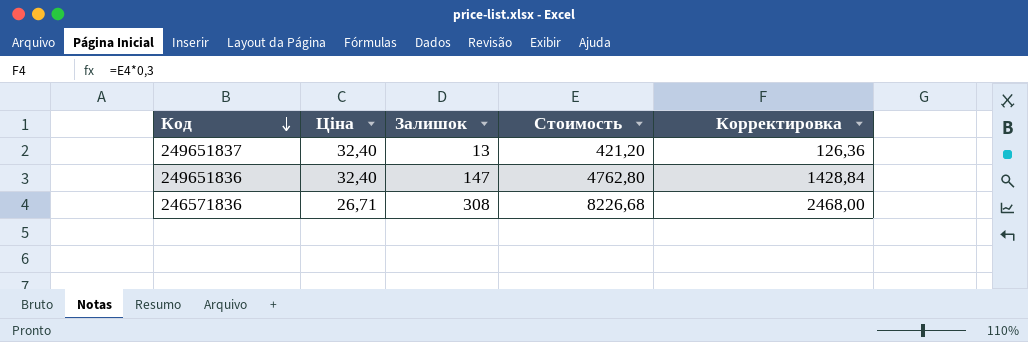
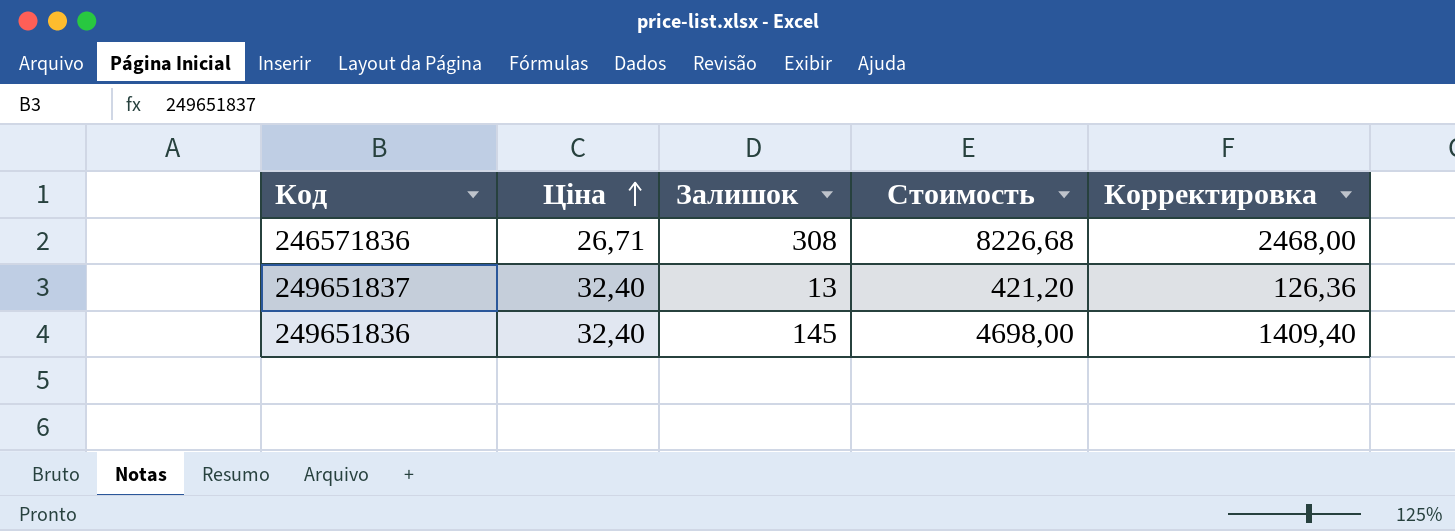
row order: Код descending -> Ціна ascending
249651836 | Залишок: 147 -> 145
249651836 | Стоимость: 4762,80 -> 4698,00
249651836 | Корректировка: 1428,84 -> 1409,40

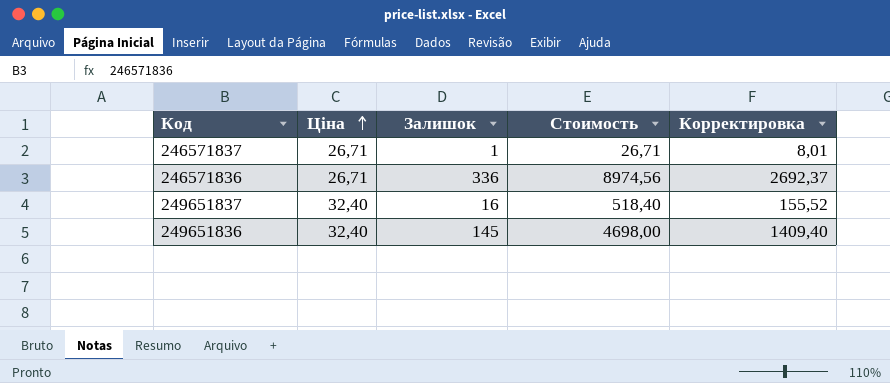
row 246571837: none -> 26,71 | 1 | 26,71 | 8,01
246571836 | Залишок: 308 -> 336
246571836 | Стоимость: 8226,68 -> 8974,56
246571836 | Корректировка: 2468,00 -> 2692,37
249651837 | Залишок: 13 -> 16
249651837 | Стоимость: 421,20 -> 518,40
249651837 | Корректировка: 126,36 -> 155,52

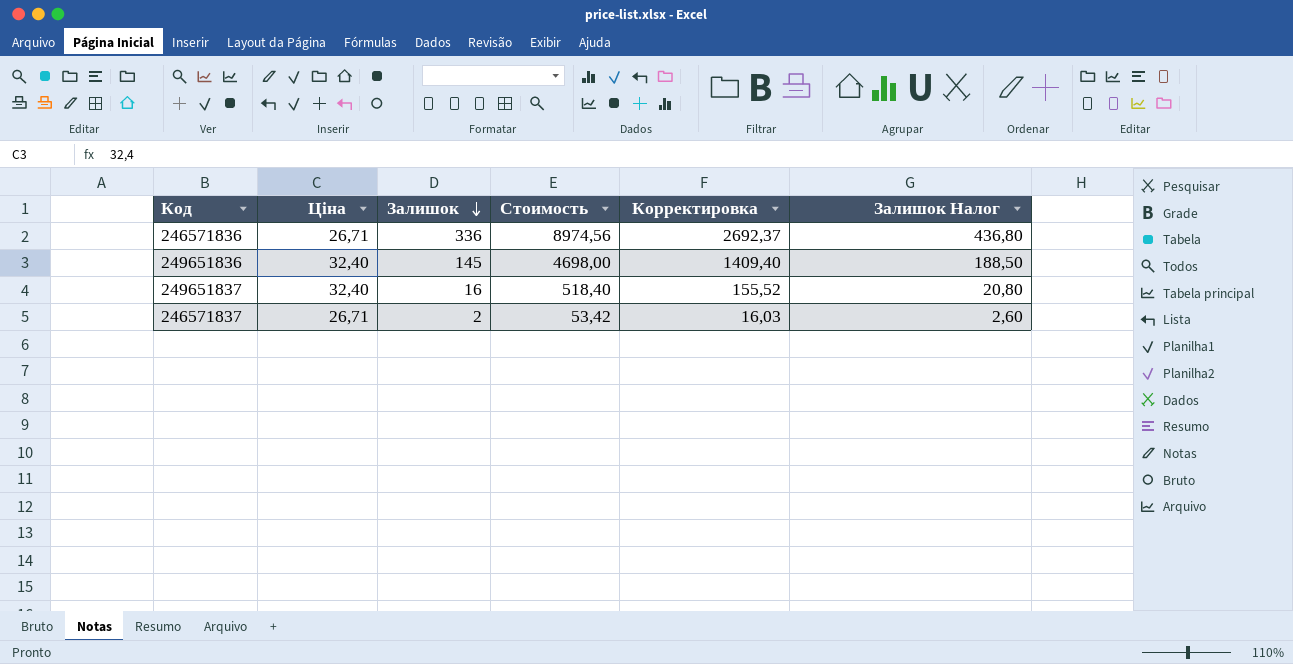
row order: Ціна ascending -> Залишок descending
column Залишок Налог | formula: none -> [Залишок] * 1,3
246571837 | Залишок: 1 -> 2
246571837 | Стоимость: 26,71 -> 53,42
246571837 | Корректировка: 8,01 -> 16,03

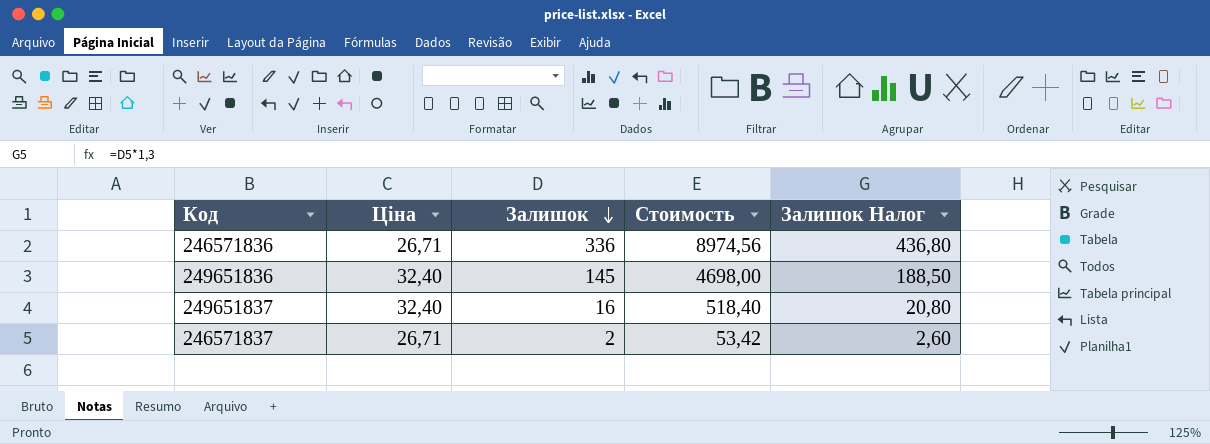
column Корректировка | formula: [Стоимость] * 0,3 -> none

